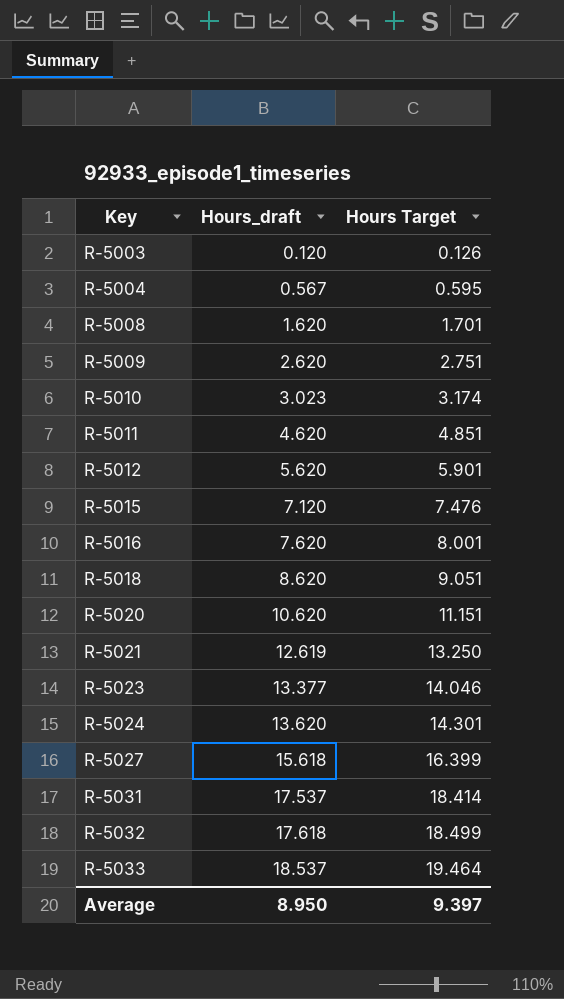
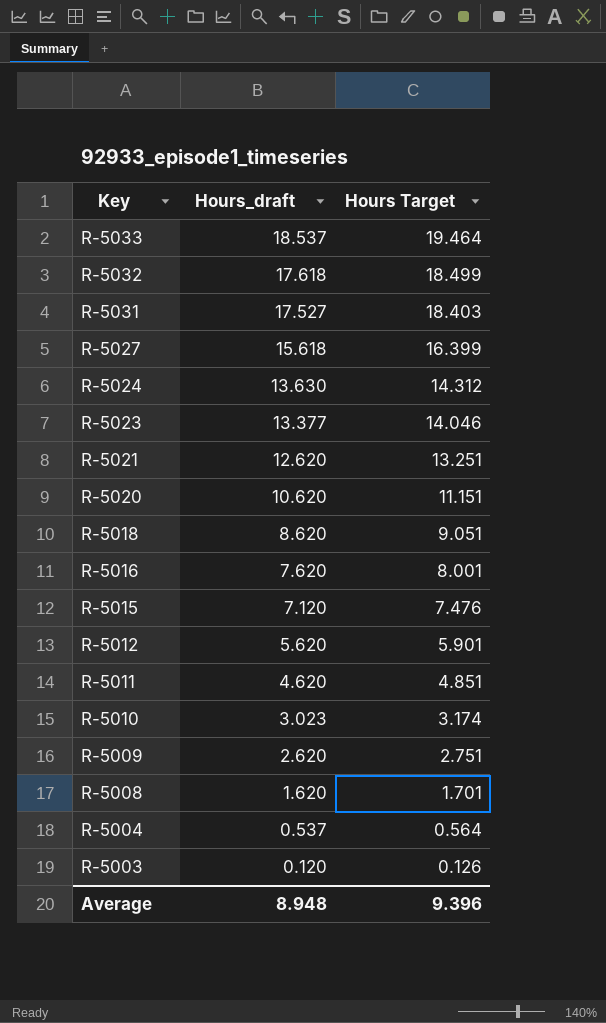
row order: Key ascending -> Key descending
R-5031 | Hours_draft: 17.537 -> 17.527
R-5031 | Hours Target: 18.414 -> 18.403
R-5024 | Hours_draft: 13.620 -> 13.630
R-5024 | Hours Target: 14.301 -> 14.312
R-5021 | Hours_draft: 12.619 -> 12.620
R-5021 | Hours Target: 13.250 -> 13.251
R-5004 | Hours_draft: 0.567 -> 0.537
R-5004 | Hours Target: 0.595 -> 0.564
Average | Hours_draft: 8.950 -> 8.948
Average | Hours Target: 9.397 -> 9.396

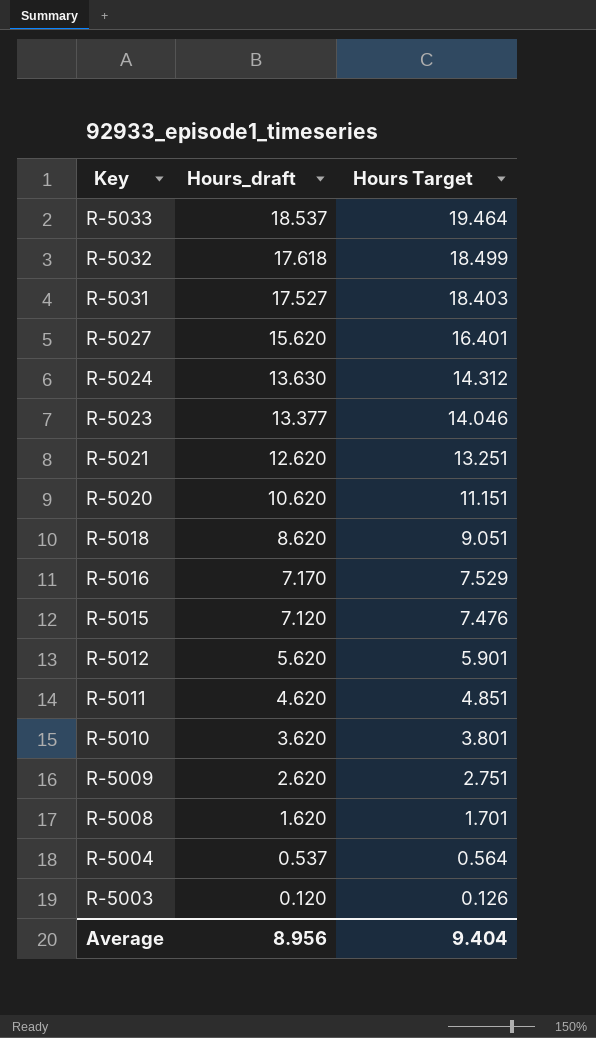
R-5027 | Hours_draft: 15.618 -> 15.620
R-5027 | Hours Target: 16.399 -> 16.401
R-5016 | Hours_draft: 7.620 -> 7.170
R-5016 | Hours Target: 8.001 -> 7.529
R-5010 | Hours_draft: 3.023 -> 3.620
R-5010 | Hours Target: 3.174 -> 3.801
Average | Hours_draft: 8.948 -> 8.956
Average | Hours Target: 9.396 -> 9.404

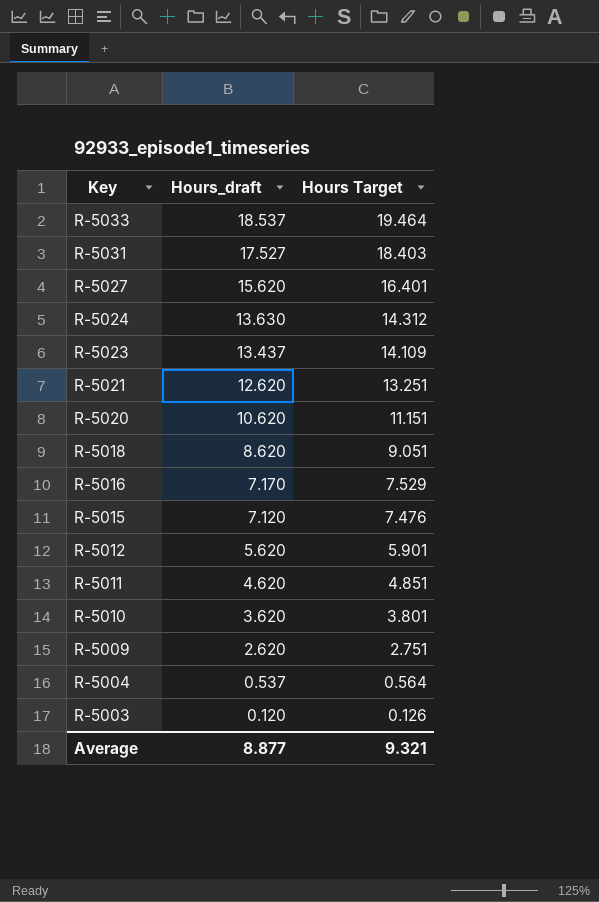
row R-5032: 17.618 | 18.499 -> none
row R-5008: 1.620 | 1.701 -> none
R-5023 | Hours_draft: 13.377 -> 13.437
R-5023 | Hours Target: 14.046 -> 14.109
Average | Hours_draft: 8.956 -> 8.877
Average | Hours Target: 9.404 -> 9.321

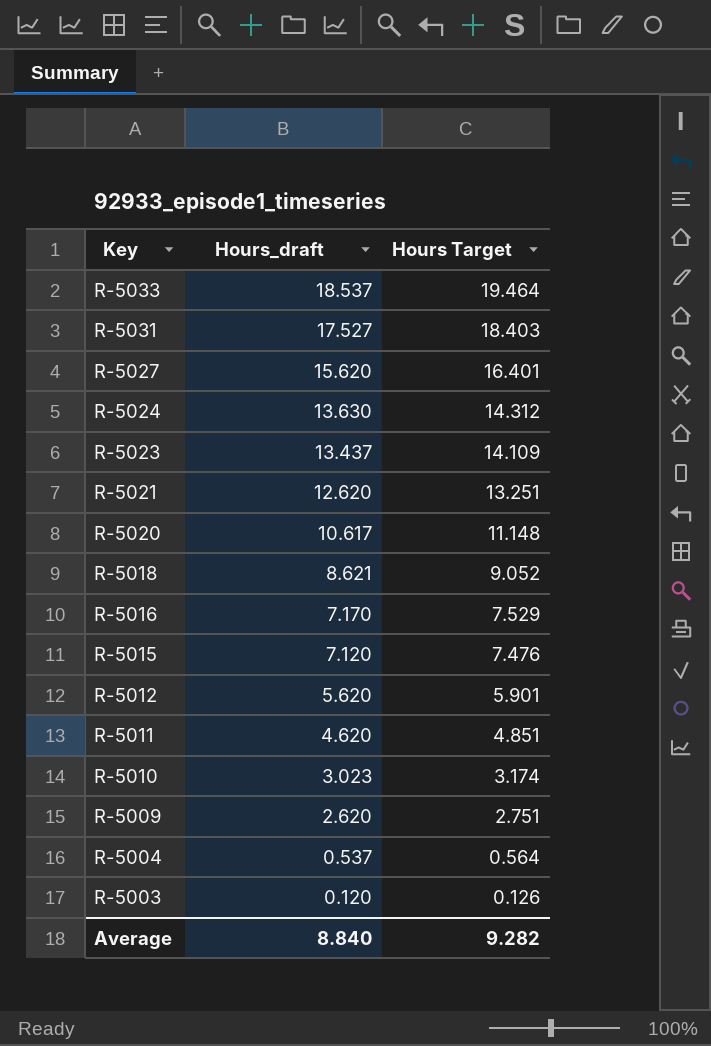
R-5020 | Hours_draft: 10.620 -> 10.617
R-5020 | Hours Target: 11.151 -> 11.148
R-5018 | Hours_draft: 8.620 -> 8.621
R-5018 | Hours Target: 9.051 -> 9.052
R-5010 | Hours_draft: 3.620 -> 3.023
R-5010 | Hours Target: 3.801 -> 3.174
Average | Hours_draft: 8.877 -> 8.840
Average | Hours Target: 9.321 -> 9.282

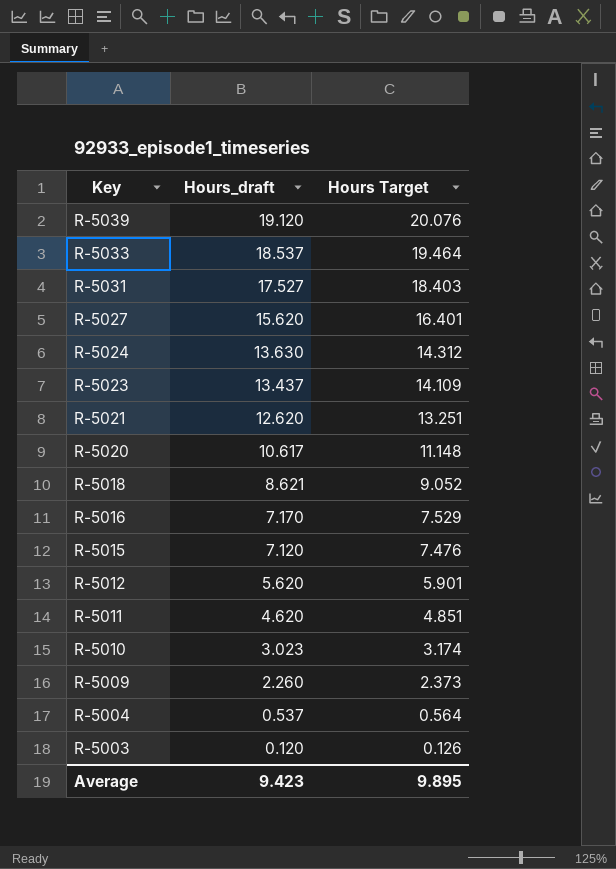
row R-5039: none -> 19.120 | 20.076
R-5009 | Hours_draft: 2.620 -> 2.260
R-5009 | Hours Target: 2.751 -> 2.373
Average | Hours_draft: 8.840 -> 9.423
Average | Hours Target: 9.282 -> 9.895

